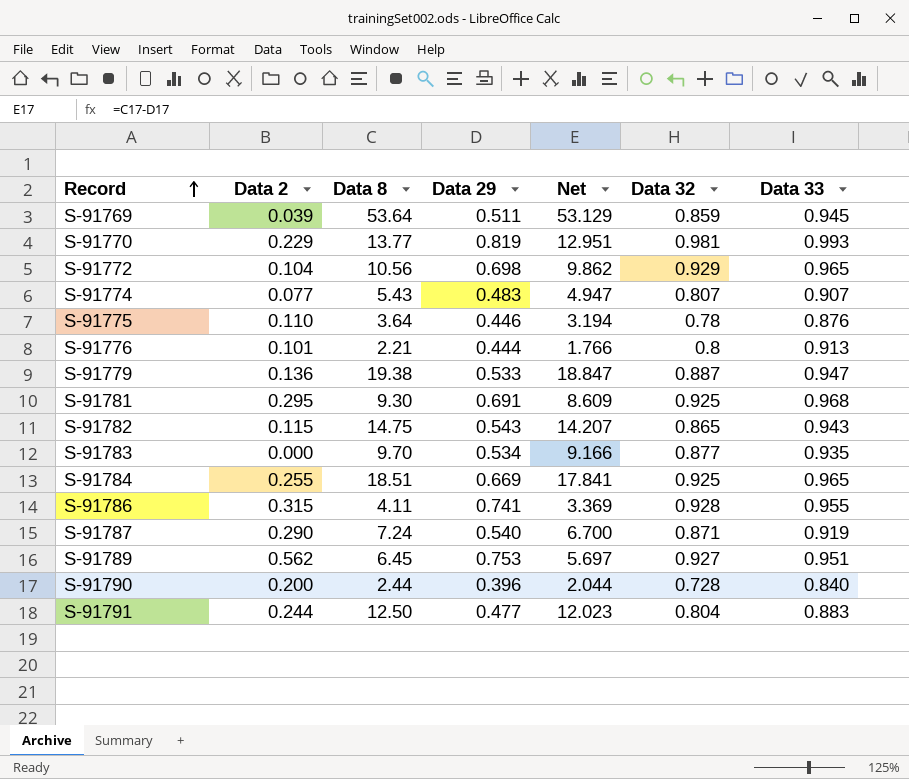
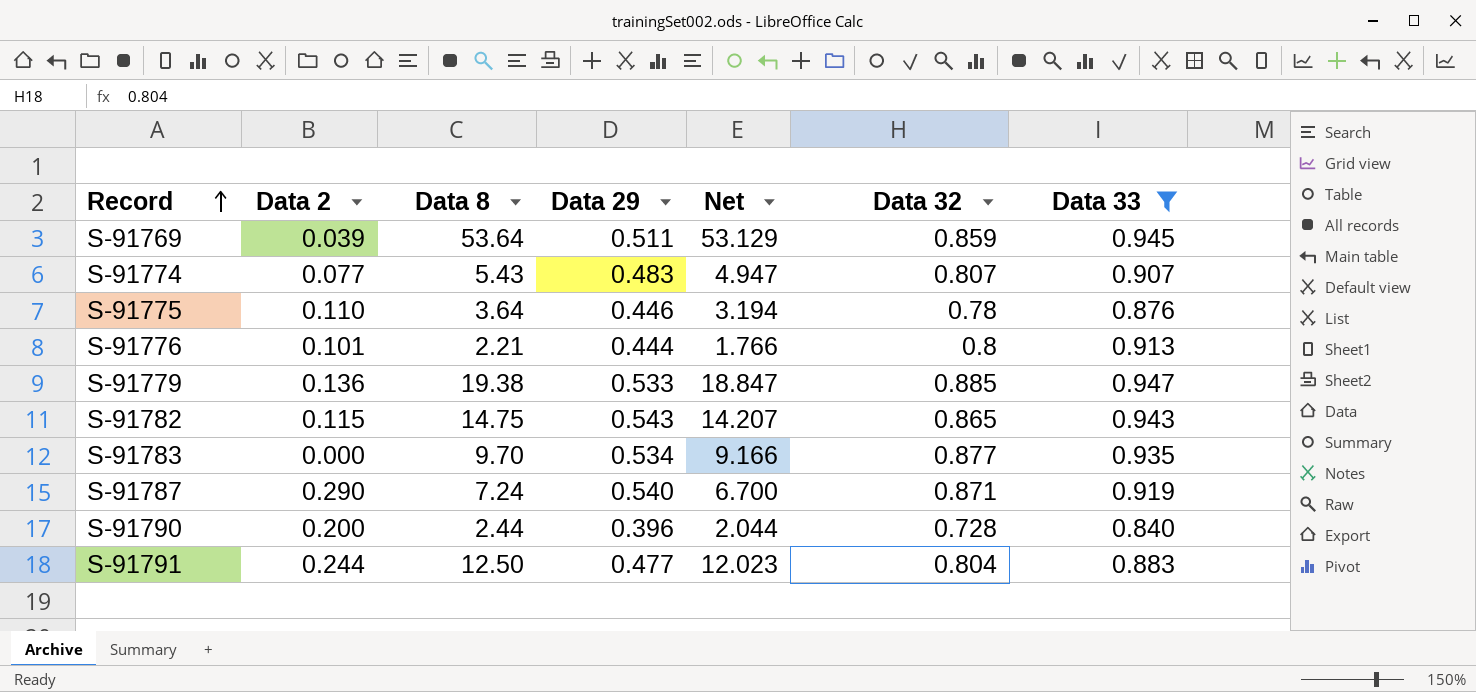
filter: none -> Data 33 <= 0.947
S-91779 | Data 32: 0.887 -> 0.885

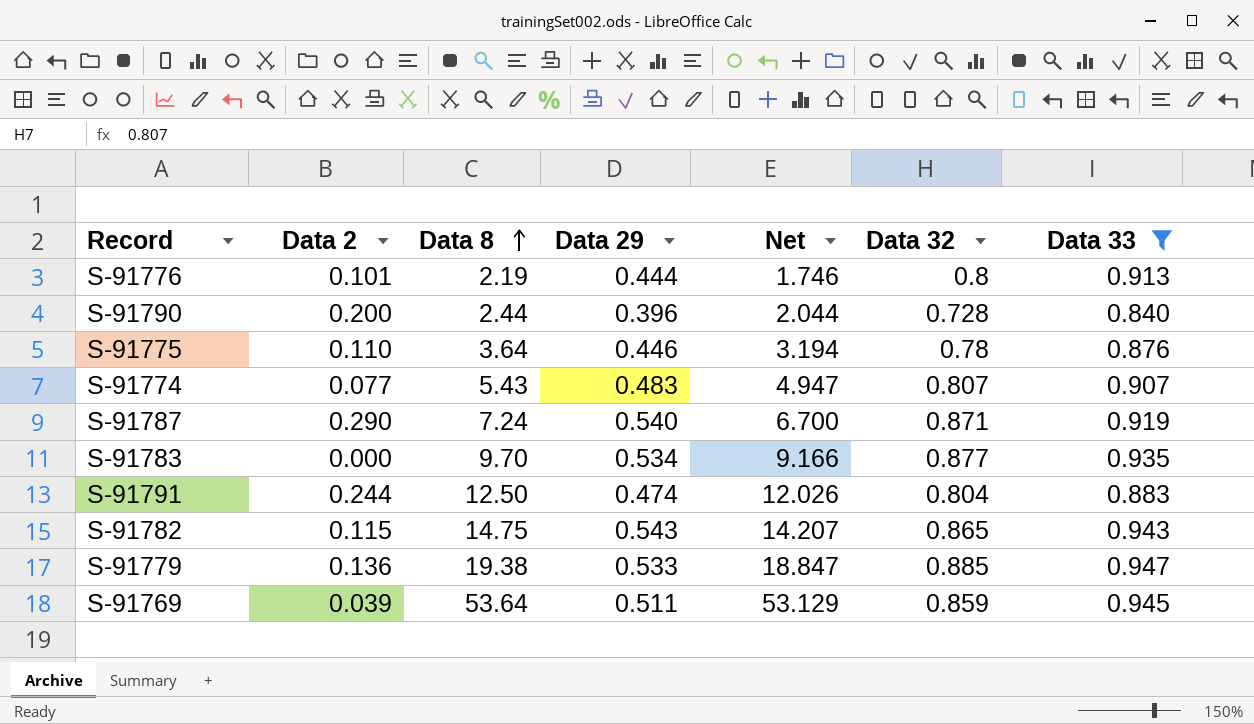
row order: Record ascending -> Data 8 ascending
S-91776 | Data 8: 2.21 -> 2.19
S-91776 | Net: 1.766 -> 1.746
S-91791 | Data 29: 0.477 -> 0.474
S-91791 | Net: 12.023 -> 12.026

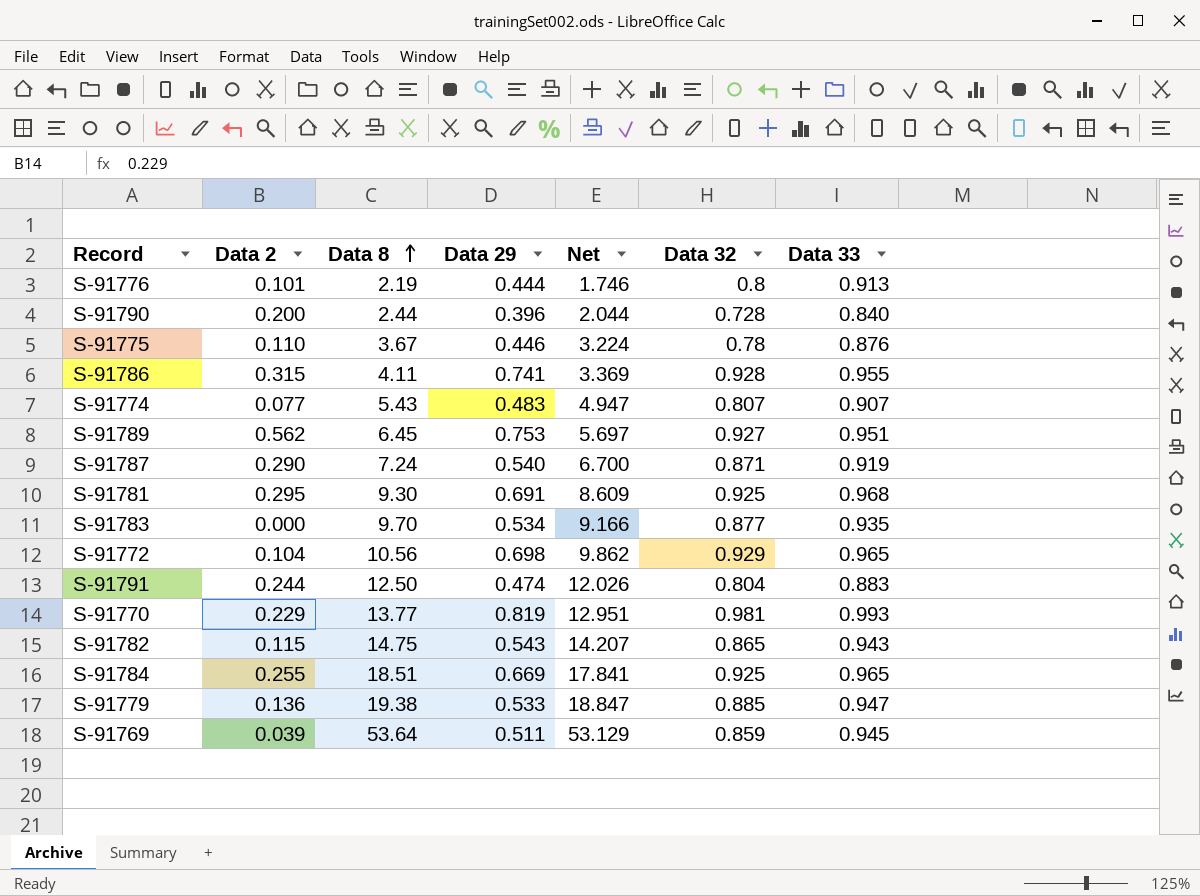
filter: Data 33 <= 0.947 -> none
S-91775 | Data 8: 3.64 -> 3.67
S-91775 | Net: 3.194 -> 3.224

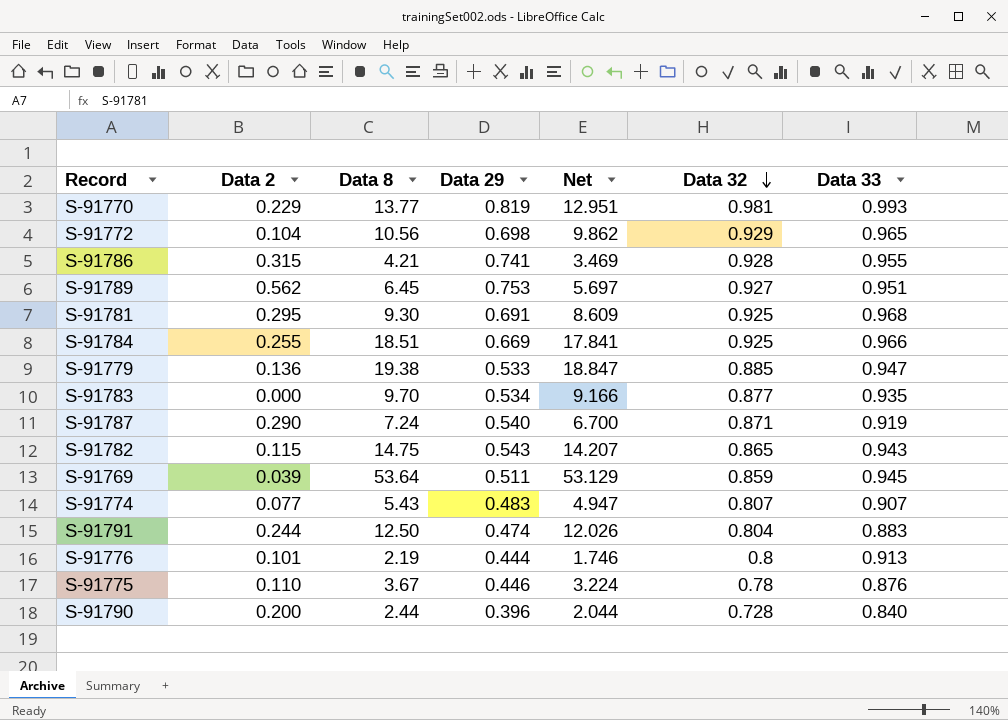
row order: Data 8 ascending -> Data 32 descending
S-91786 | Data 8: 4.11 -> 4.21
S-91786 | Net: 3.369 -> 3.469
S-91784 | Data 33: 0.965 -> 0.966

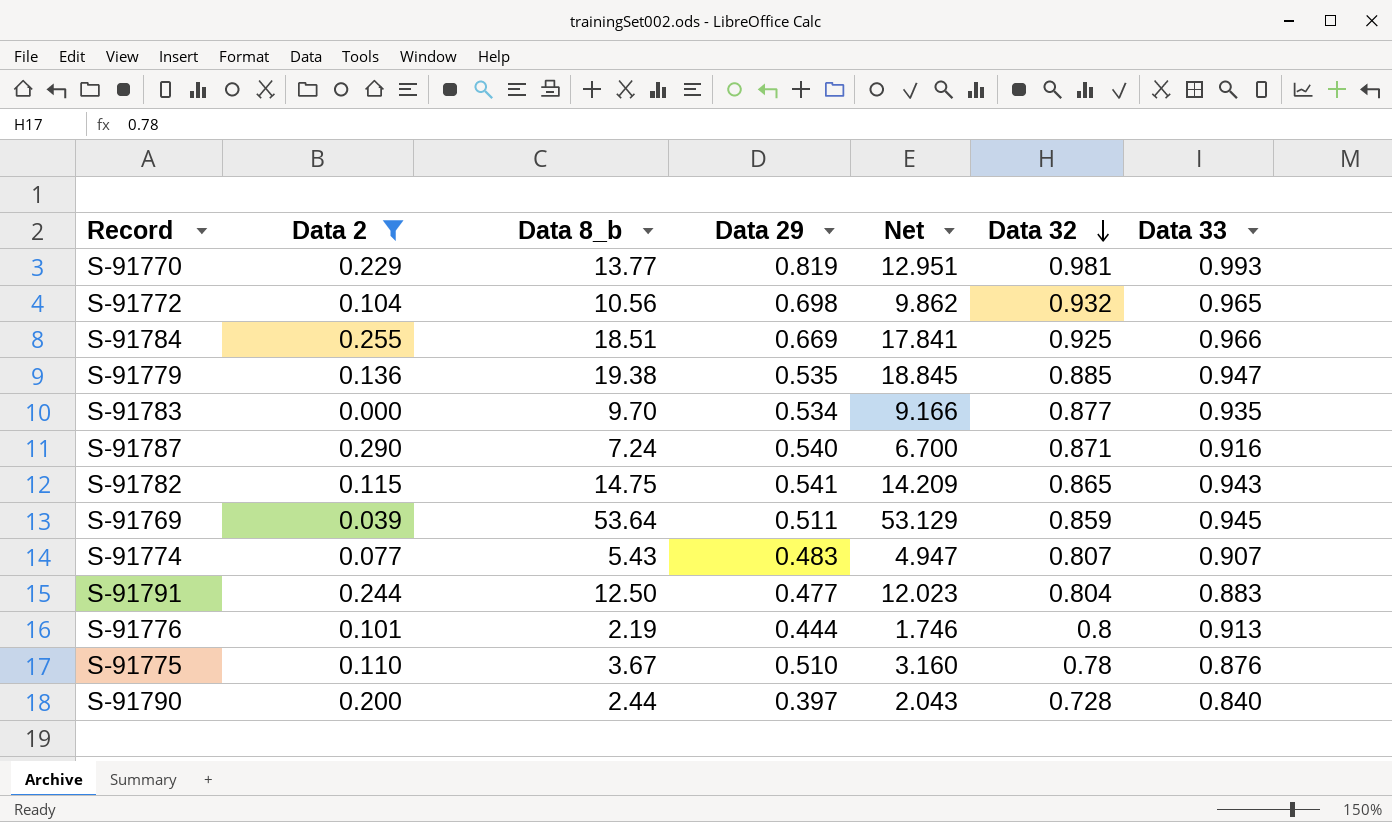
filter: none -> Data 2 <= 0.290
column name: Data 8 -> Data 8_b
S-91772 | Data 32: 0.929 -> 0.932
S-91779 | Data 29: 0.533 -> 0.535
S-91779 | Net: 18.847 -> 18.845
S-91787 | Data 33: 0.919 -> 0.916
S-91782 | Data 29: 0.543 -> 0.541
S-91782 | Net: 14.207 -> 14.209
S-91791 | Data 29: 0.474 -> 0.477
S-91791 | Net: 12.026 -> 12.023
S-91775 | Data 29: 0.446 -> 0.510
S-91775 | Net: 3.224 -> 3.160
S-91790 | Data 29: 0.396 -> 0.397
S-91790 | Net: 2.044 -> 2.043

